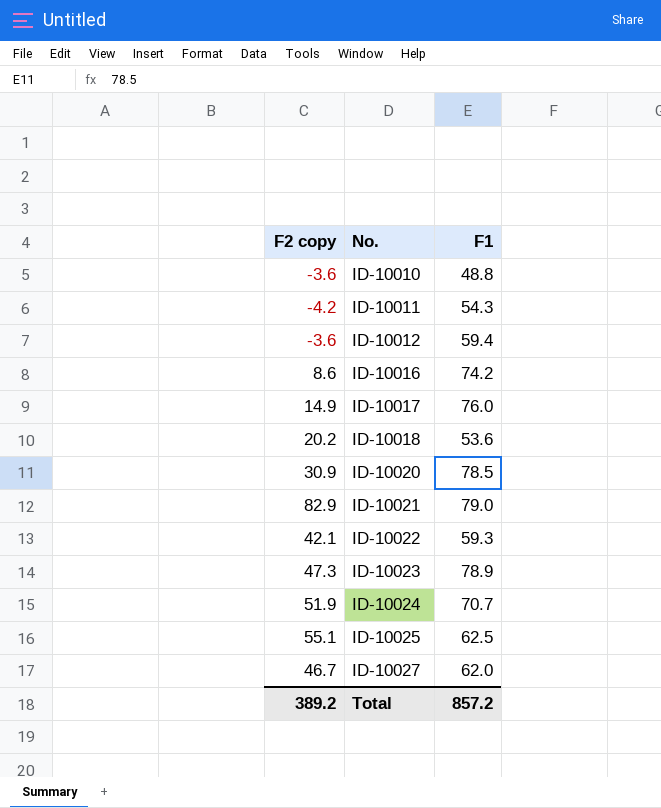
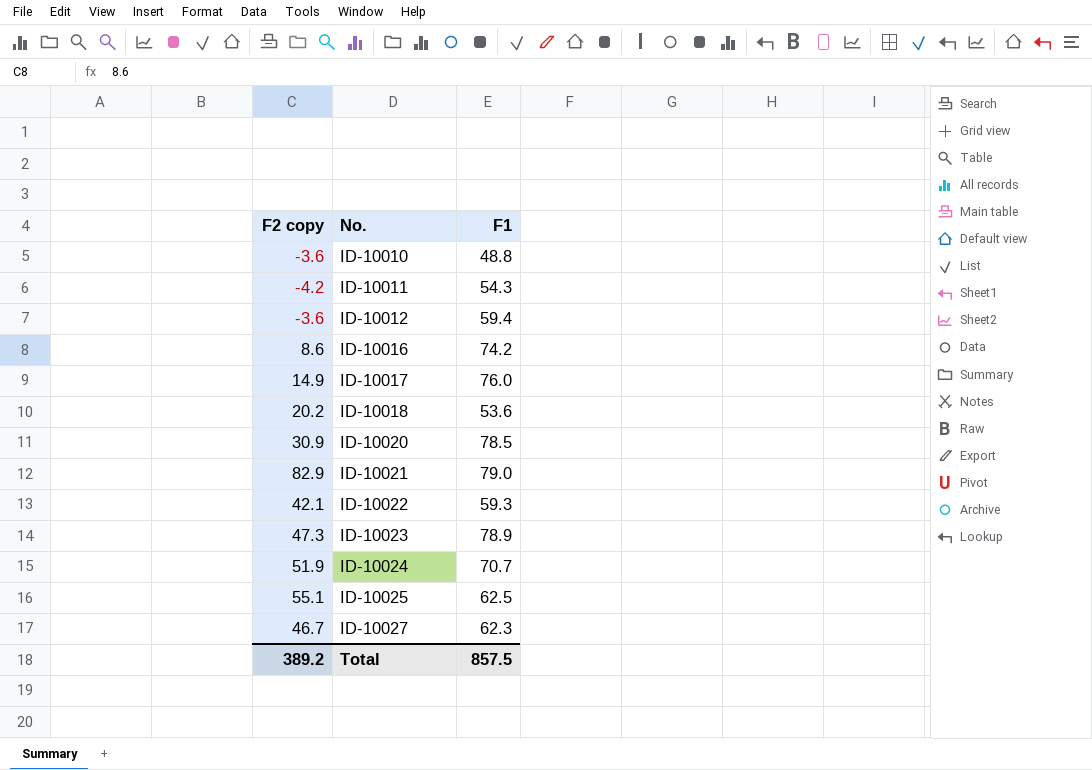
ID-10027 | F1: 62.0 -> 62.3
Total | F1: 857.2 -> 857.5

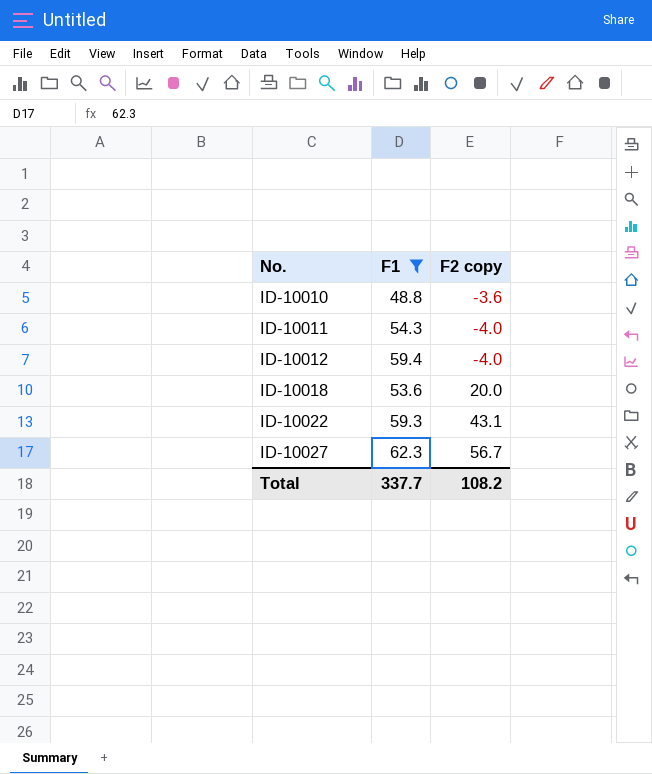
filter: none -> F1 <= 62.3
column F2 copy | position: 1 -> 3
ID-10011 | F2 copy: -4.2 -> -4.0
ID-10012 | F2 copy: -3.6 -> -4.0
ID-10018 | F2 copy: 20.2 -> 20.0
ID-10022 | F2 copy: 42.1 -> 43.1
ID-10027 | F2 copy: 46.7 -> 56.7
Total | F1: 857.5 -> 337.7
Total | F2 copy: 389.2 -> 108.2

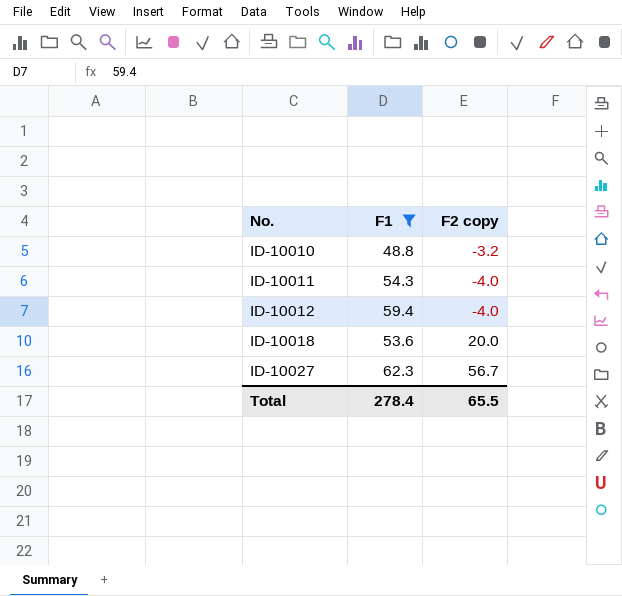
row ID-10022: 59.3 | 43.1 -> none
ID-10010 | F2 copy: -3.6 -> -3.2
Total | F1: 337.7 -> 278.4
Total | F2 copy: 108.2 -> 65.5

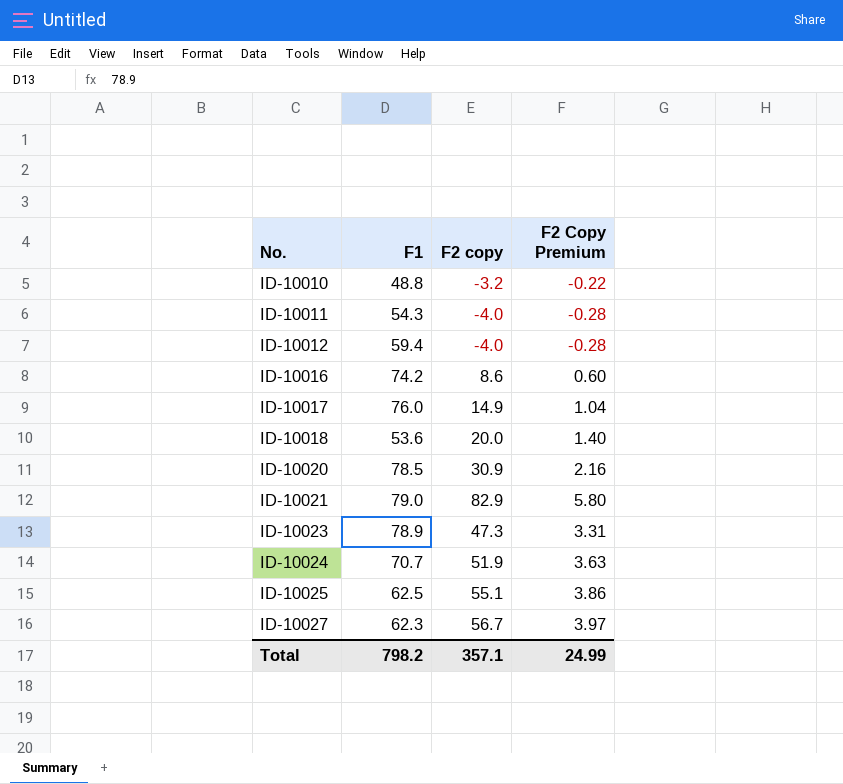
filter: F1 <= 62.3 -> none
column F2 Copy Premium | formula: none -> [F2 copy] * 0.07
Total | F1: 278.4 -> 798.2
Total | F2 copy: 65.5 -> 357.1

